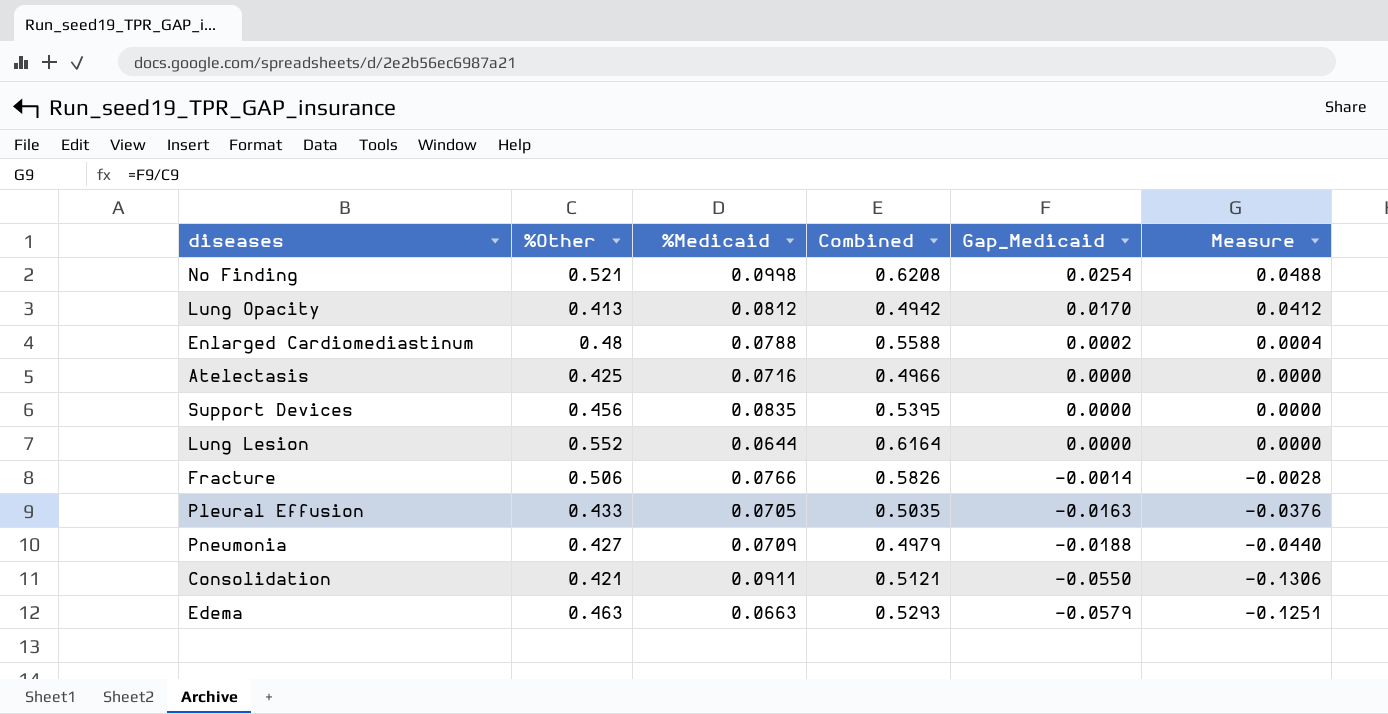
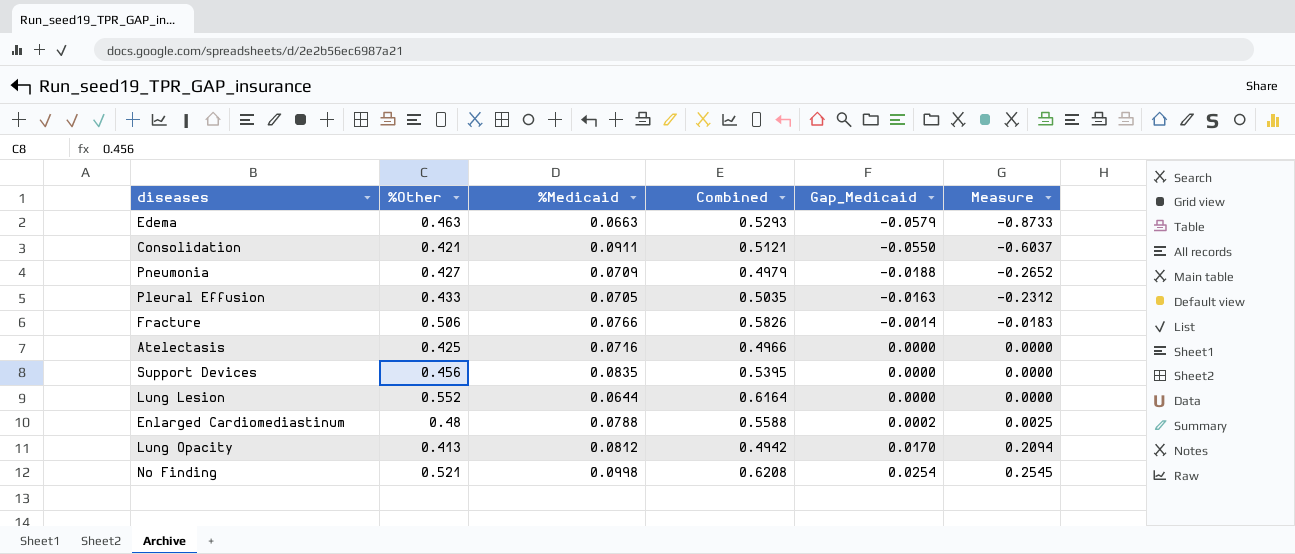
row order: Gap_Medicaid descending -> Gap_Medicaid ascending
column Measure | formula: [Gap_Medicaid] / [%Other] -> [Gap_Medicaid] / [%Medicaid]

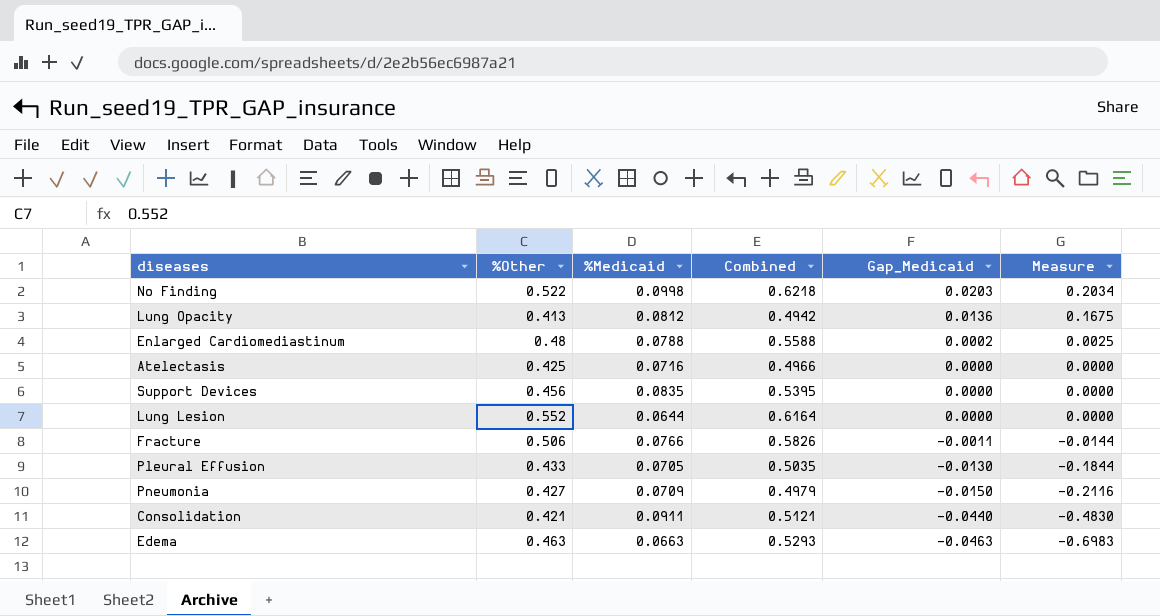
row order: Gap_Medicaid ascending -> Gap_Medicaid descending
No Finding | %Other: 0.521 -> 0.522
No Finding | Combined: 0.6208 -> 0.6218
No Finding | Gap_Medicaid: 0.0254 -> 0.0203
No Finding | Measure: 0.2545 -> 0.2034
Lung Opacity | Gap_Medicaid: 0.0170 -> 0.0136
Lung Opacity | Measure: 0.2094 -> 0.1675
Fracture | Gap_Medicaid: -0.0014 -> -0.0011
Fracture | Measure: -0.0183 -> -0.0144
Pleural Effusion | Gap_Medicaid: -0.0163 -> -0.0130
Pleural Effusion | Measure: -0.2312 -> -0.1844
Pneumonia | Gap_Medicaid: -0.0188 -> -0.0150
Pneumonia | Measure: -0.2652 -> -0.2116
Consolidation | Gap_Medicaid: -0.0550 -> -0.0440
Consolidation | Measure: -0.6037 -> -0.4830
Edema | Gap_Medicaid: -0.0579 -> -0.0463
Edema | Measure: -0.8733 -> -0.6983

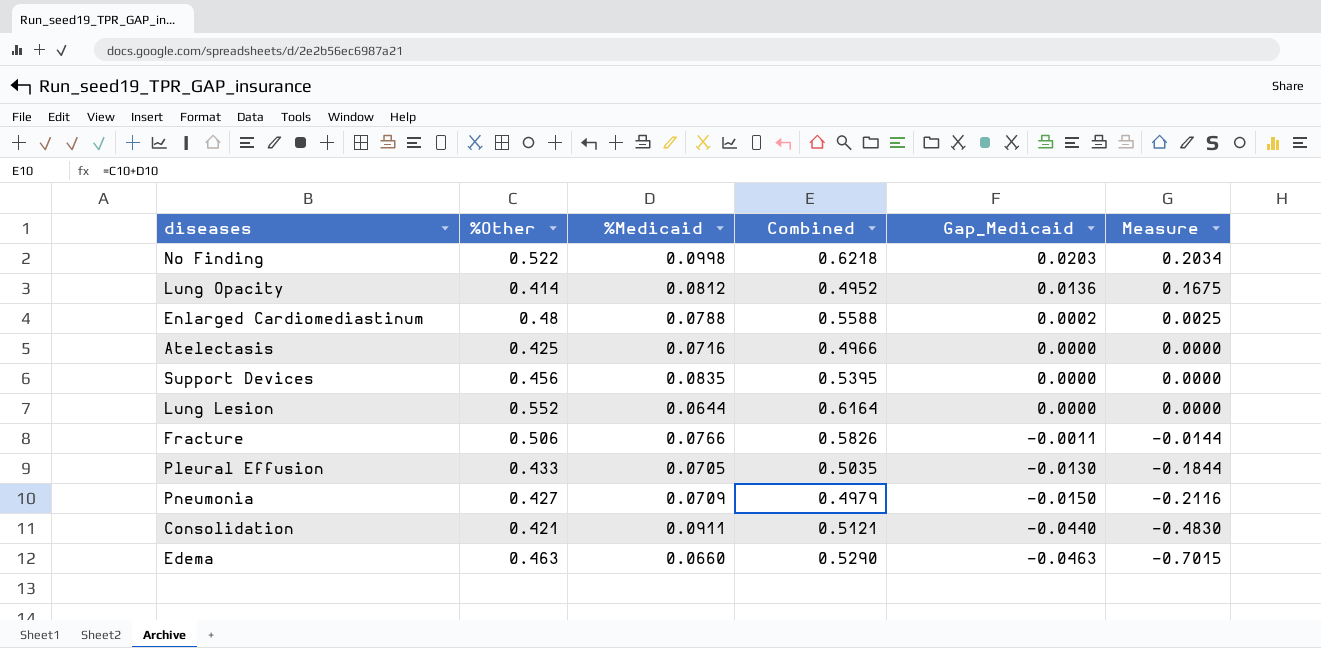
Lung Opacity | %Other: 0.413 -> 0.414
Lung Opacity | Combined: 0.4942 -> 0.4952
Edema | %Medicaid: 0.0663 -> 0.0660
Edema | Combined: 0.5293 -> 0.5290
Edema | Measure: -0.6983 -> -0.7015

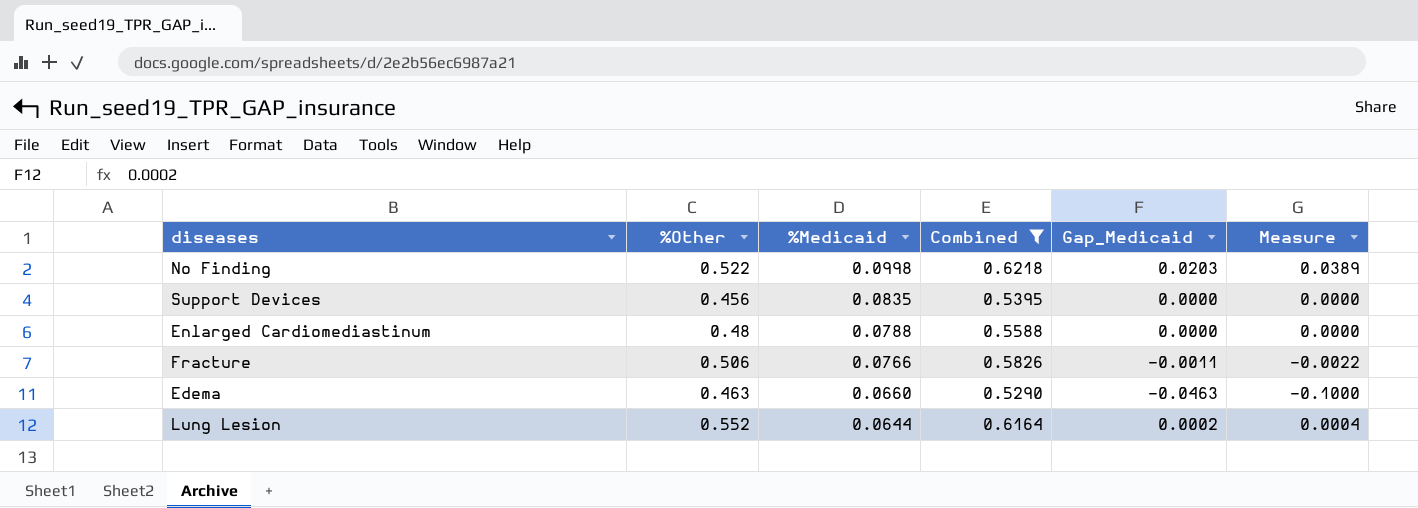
filter: none -> Combined >= 0.5290
row order: Gap_Medicaid descending -> %Medicaid descending
column Measure | formula: [Gap_Medicaid] / [%Medicaid] -> [Gap_Medicaid] / [%Other]
Enlarged Cardiomediastinum | Gap_Medicaid: 0.0002 -> 0.0000
Lung Lesion | Gap_Medicaid: 0.0000 -> 0.0002

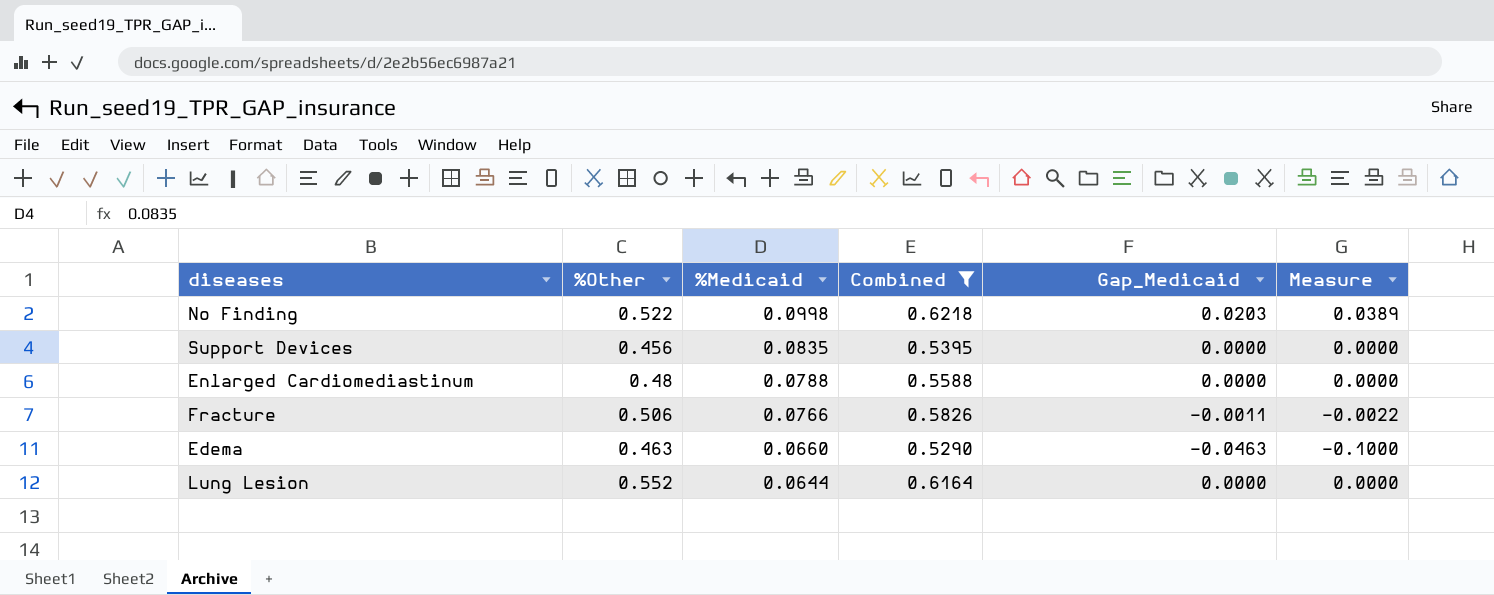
Lung Lesion | Gap_Medicaid: 0.0002 -> 0.0000
Lung Lesion | Measure: 0.0004 -> 0.0000

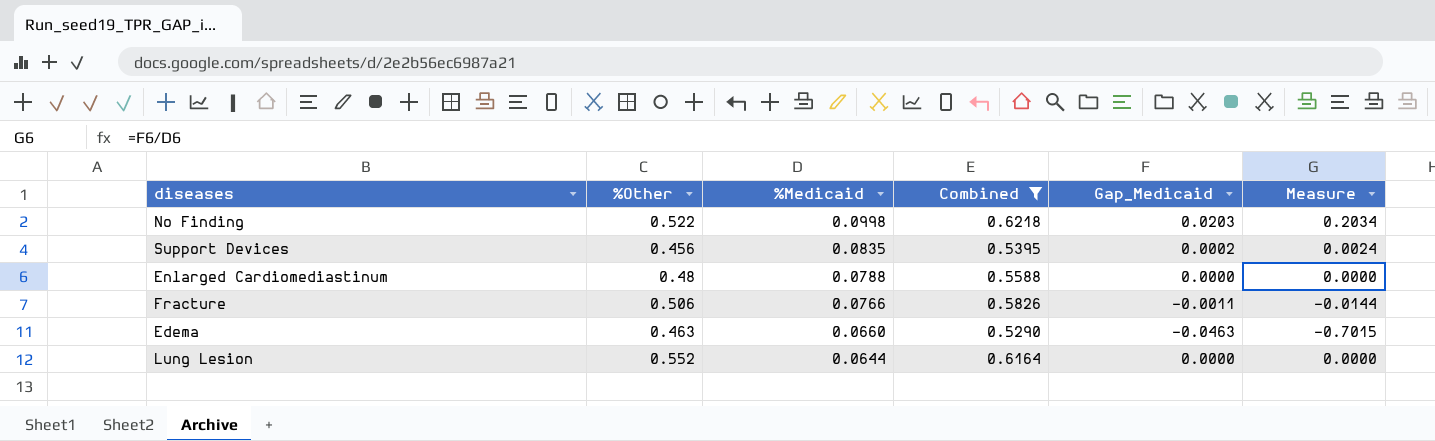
column Measure | formula: [Gap_Medicaid] / [%Other] -> [Gap_Medicaid] / [%Medicaid]
Support Devices | Gap_Medicaid: 0.0000 -> 0.0002

